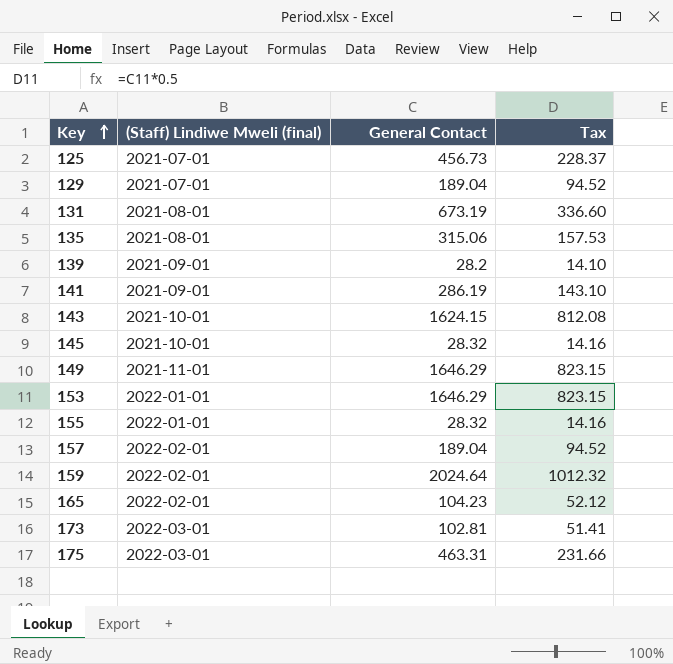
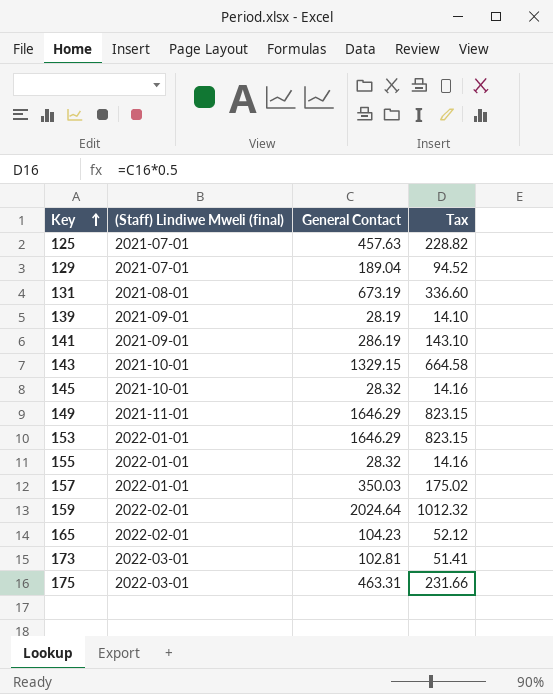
row 135: 2021-08-01 | 315.06 | 157.53 -> none
125 | General Contact: 456.73 -> 457.63
125 | Tax: 228.37 -> 228.82
139 | General Contact: 28.2 -> 28.19
143 | General Contact: 1624.15 -> 1329.15
143 | Tax: 812.08 -> 664.58
157 | (Staff) Lindiwe Mweli (final): 2022-02-01 -> 2022-01-01
157 | General Contact: 189.04 -> 350.03
157 | Tax: 94.52 -> 175.02

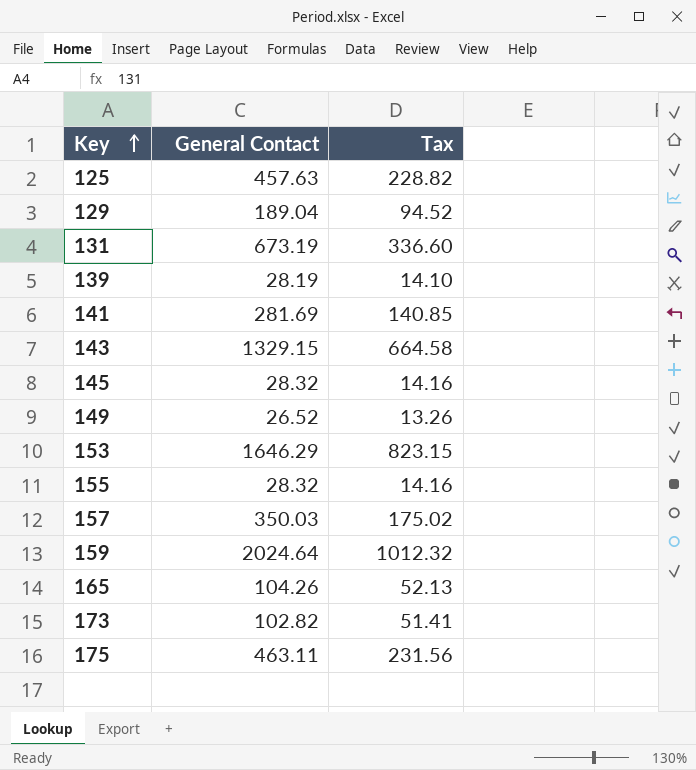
column (Staff) Lindiwe Mweli (final) | position: 2 -> none
141 | General Contact: 286.19 -> 281.69
141 | Tax: 143.10 -> 140.85
149 | General Contact: 1646.29 -> 26.52
149 | Tax: 823.15 -> 13.26
165 | General Contact: 104.23 -> 104.26
165 | Tax: 52.12 -> 52.13
173 | General Contact: 102.81 -> 102.82
175 | General Contact: 463.31 -> 463.11
175 | Tax: 231.66 -> 231.56

